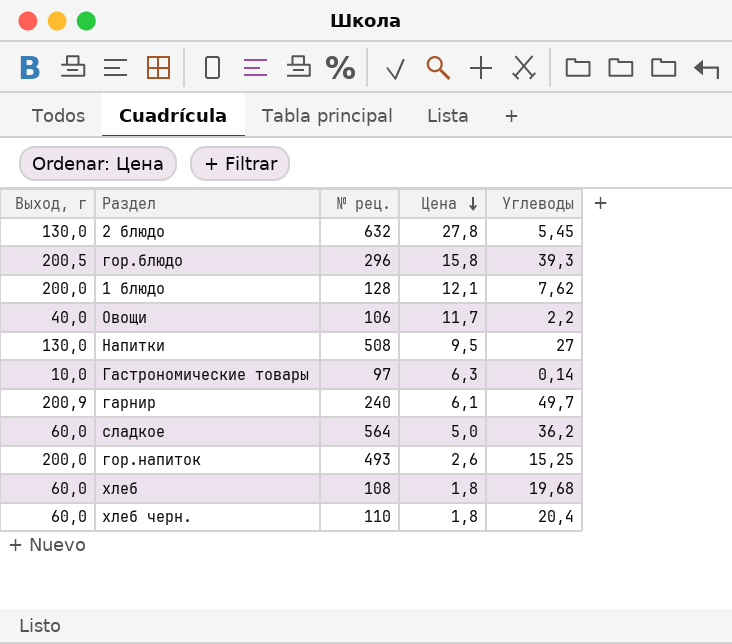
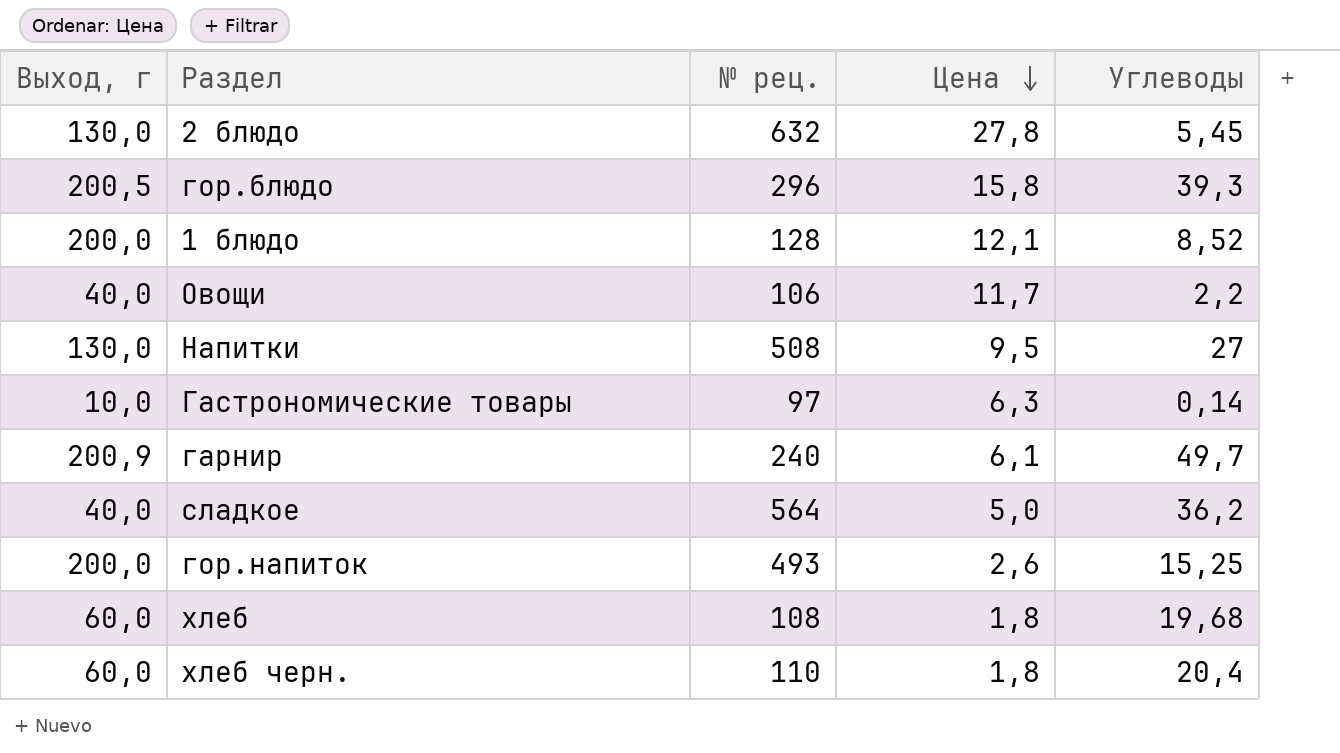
1 блюдо | Углеводы: 7,62 -> 8,52
сладкое | Выход, г: 60,0 -> 40,0

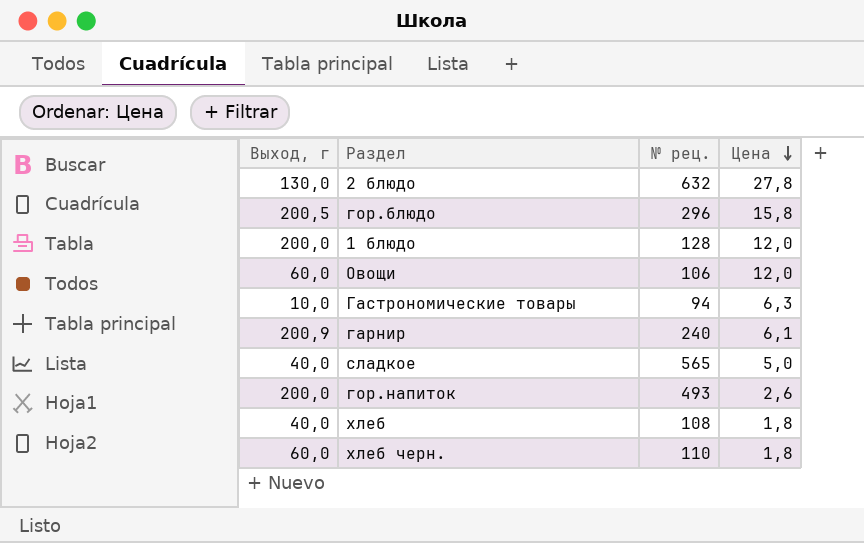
column Углеводы | position: 5 -> none
row Напитки: 130,0 | 508 | 9,5 | 27 -> none
1 блюдо | Цена: 12,1 -> 12,0
Овощи | Выход, г: 40,0 -> 60,0
Овощи | Цена: 11,7 -> 12,0
Гастрономические товары | № рец.: 97 -> 94
сладкое | № рец.: 564 -> 565
хлеб | Выход, г: 60,0 -> 40,0

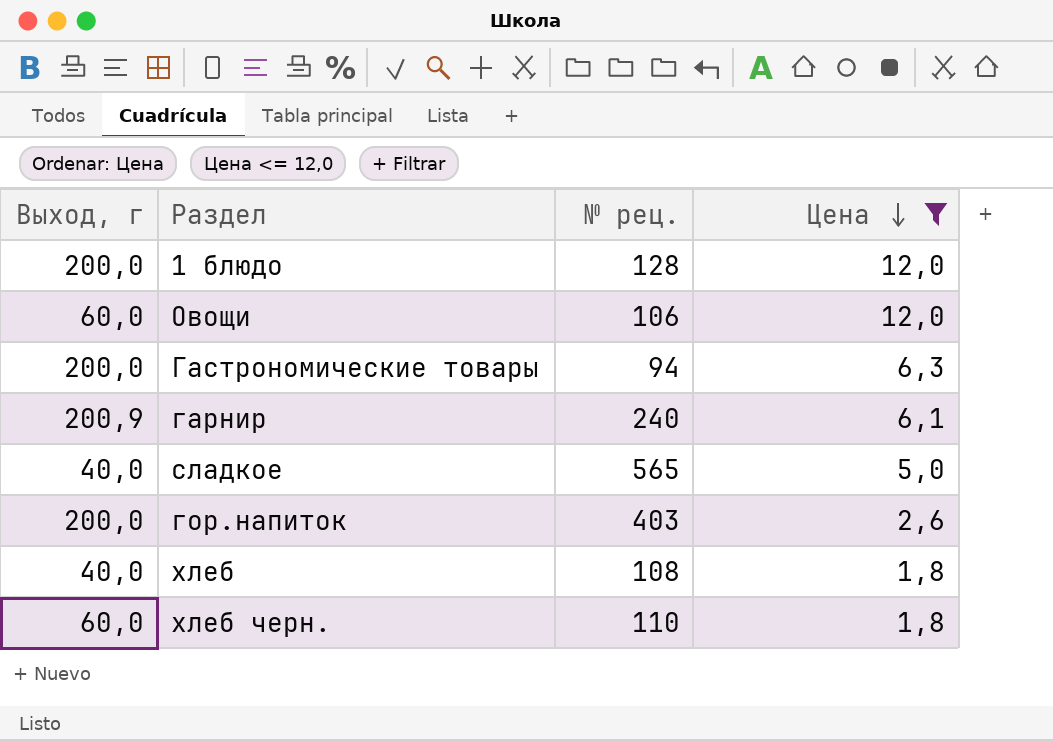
filter: none -> Цена <= 12,0
Гастрономические товары | Выход, г: 10,0 -> 200,0
гор.напиток | № рец.: 493 -> 403

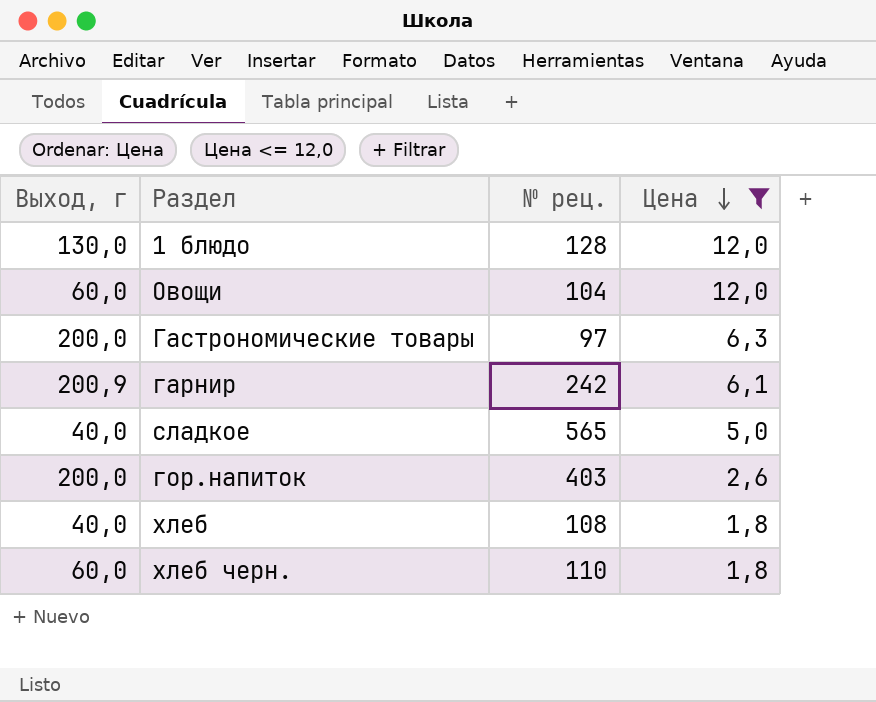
1 блюдо | Выход, г: 200,0 -> 130,0
Овощи | № рец.: 106 -> 104
Гастрономические товары | № рец.: 94 -> 97
гарнир | № рец.: 240 -> 242

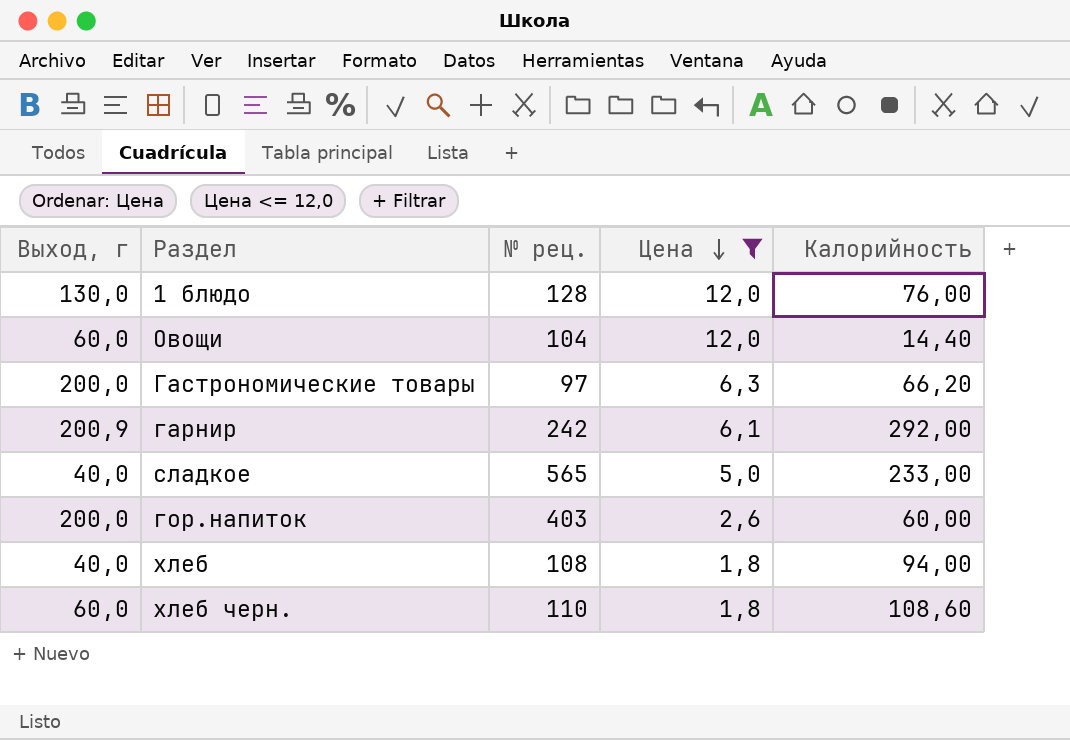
column Калорийность | position: none -> 5

